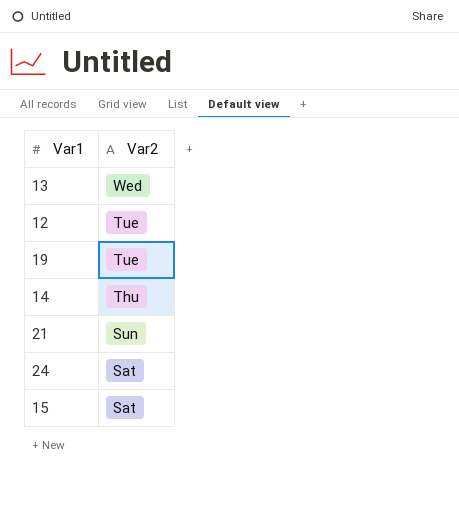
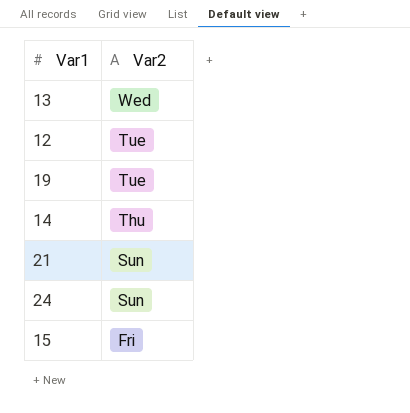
24 | Var2: Sat -> Sun
15 | Var2: Sat -> Fri

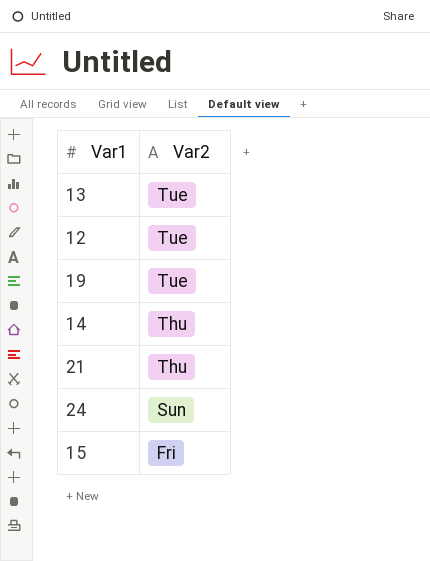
13 | Var2: Wed -> Tue
21 | Var2: Sun -> Thu

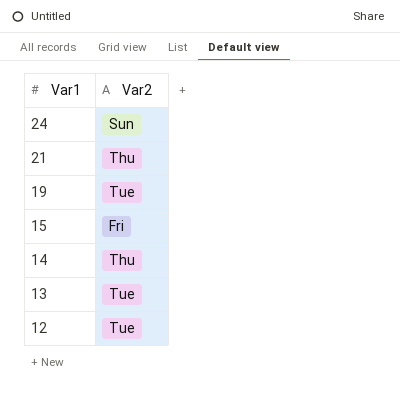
row order: Var2 descending -> Var1 descending

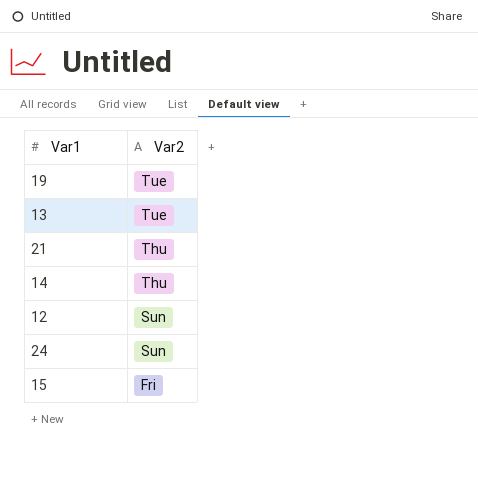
row order: Var1 descending -> Var2 descending
12 | Var2: Tue -> Sun

